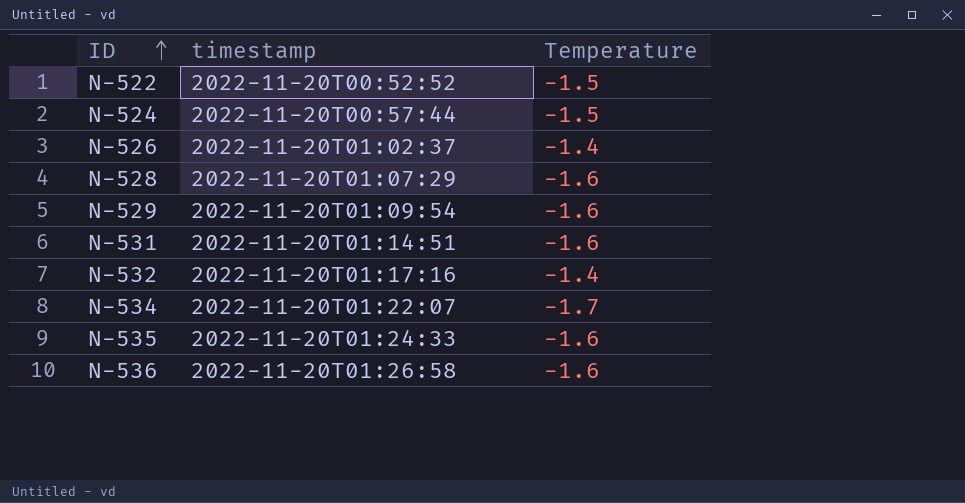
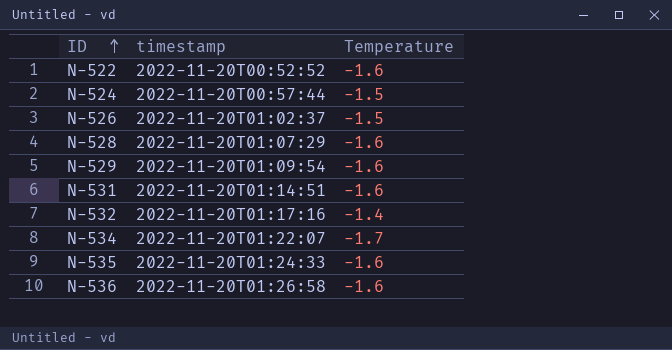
N-522 | Temperature: -1.5 -> -1.6
N-526 | Temperature: -1.4 -> -1.5

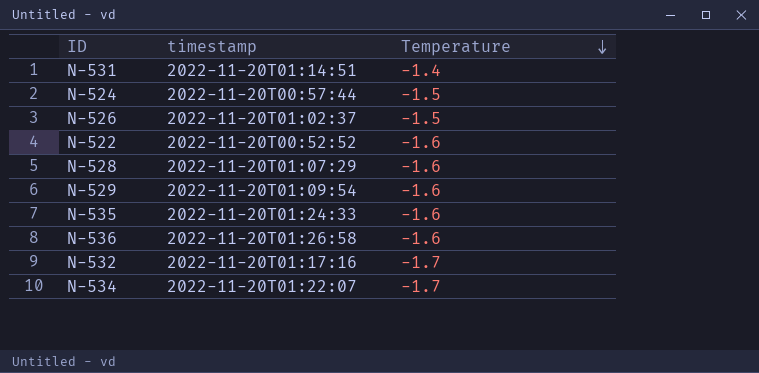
row order: ID ascending -> Temperature descending
N-531 | Temperature: -1.6 -> -1.4
N-532 | Temperature: -1.4 -> -1.7

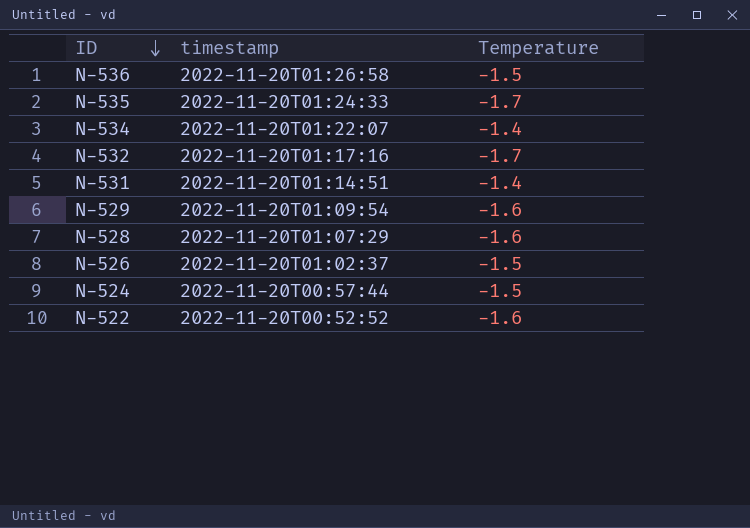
row order: Temperature descending -> ID descending
N-536 | Temperature: -1.6 -> -1.5
N-535 | Temperature: -1.6 -> -1.7
N-534 | Temperature: -1.7 -> -1.4

